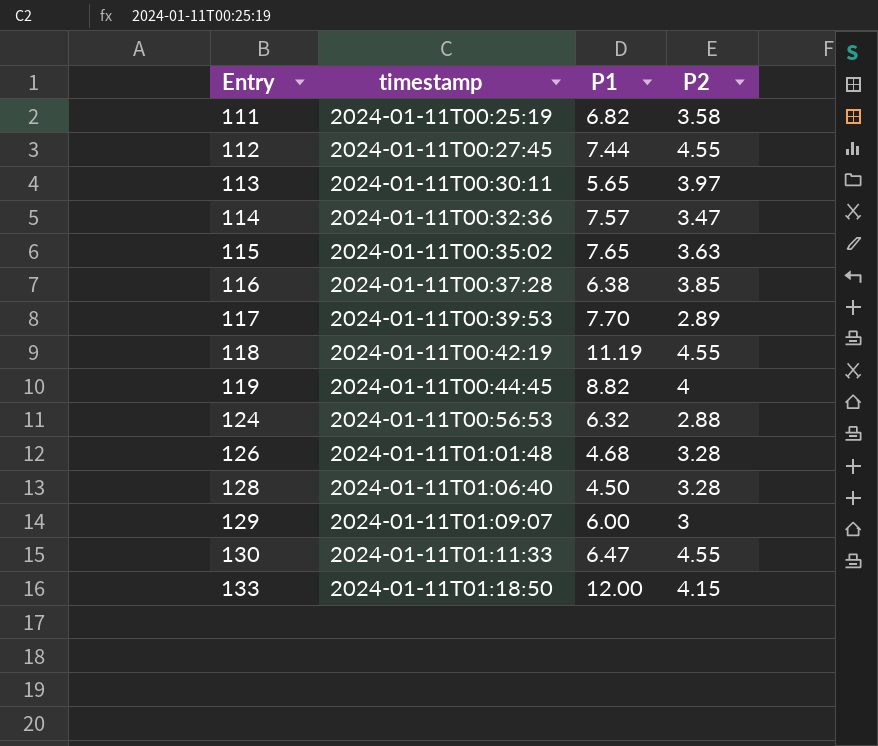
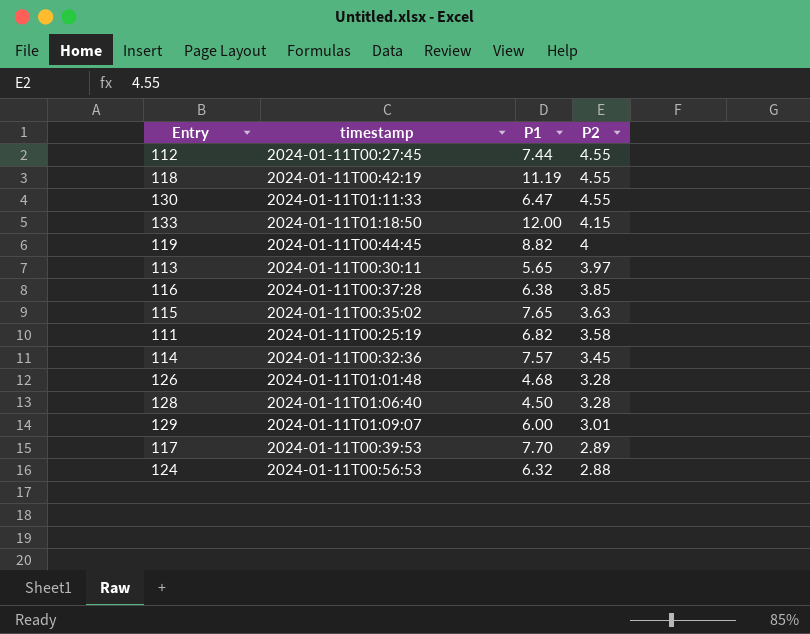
row order: Entry ascending -> P2 descending
114 | P2: 3.47 -> 3.45
129 | P2: 3 -> 3.01

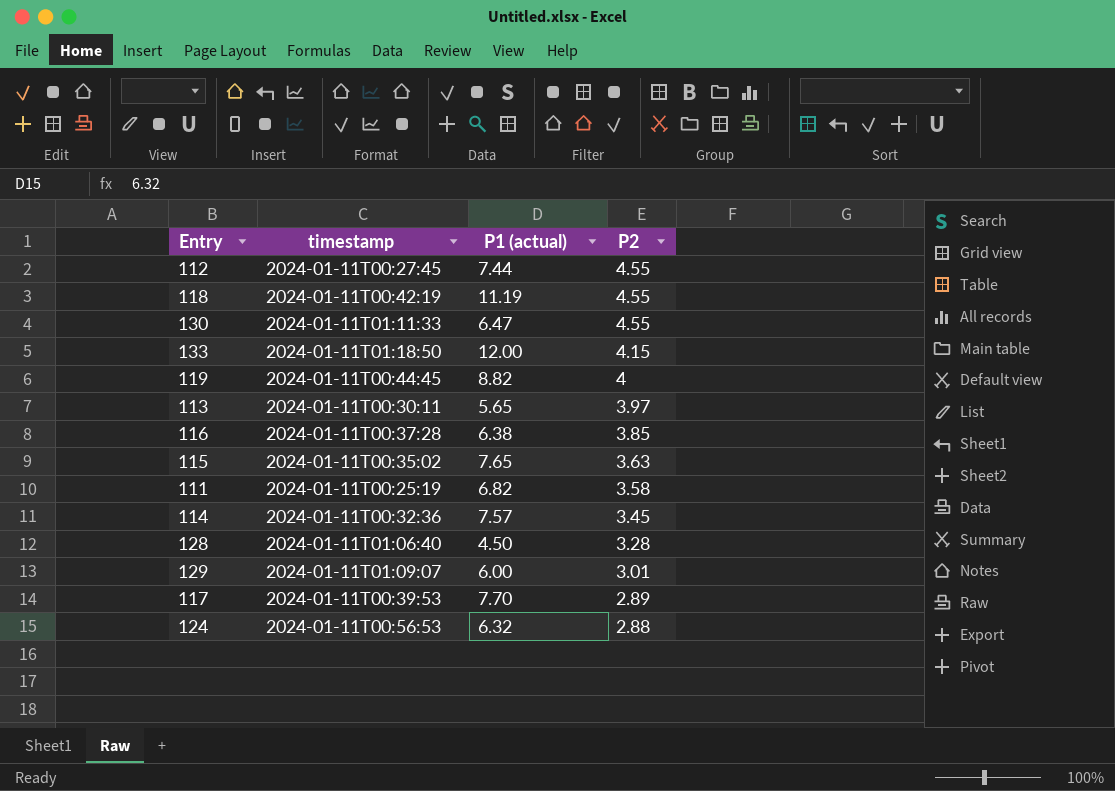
column name: P1 -> P1 (actual)
row 126: 2024-01-11T01:01:48 | 4.68 | 3.28 -> none

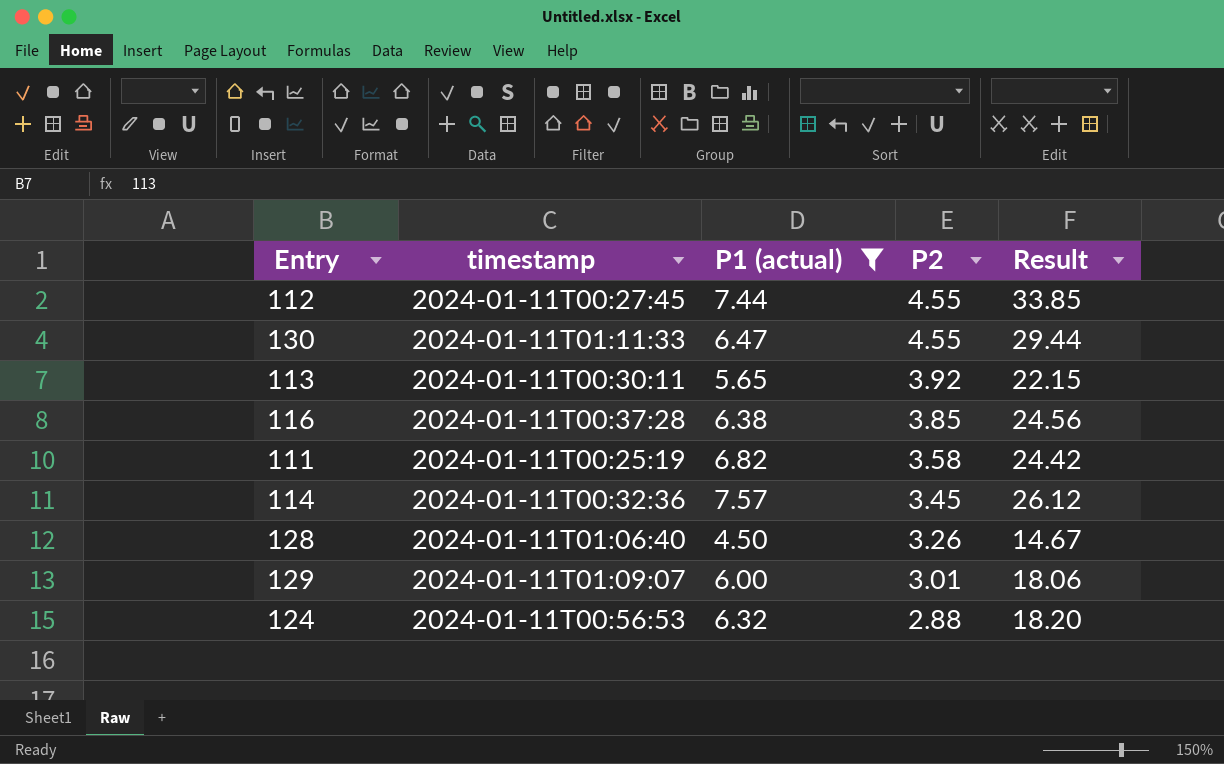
filter: none -> P1 (actual) <= 7.57
column Result | formula: none -> [P1 (actual)] * [P2]
113 | P2: 3.97 -> 3.92
128 | P2: 3.28 -> 3.26

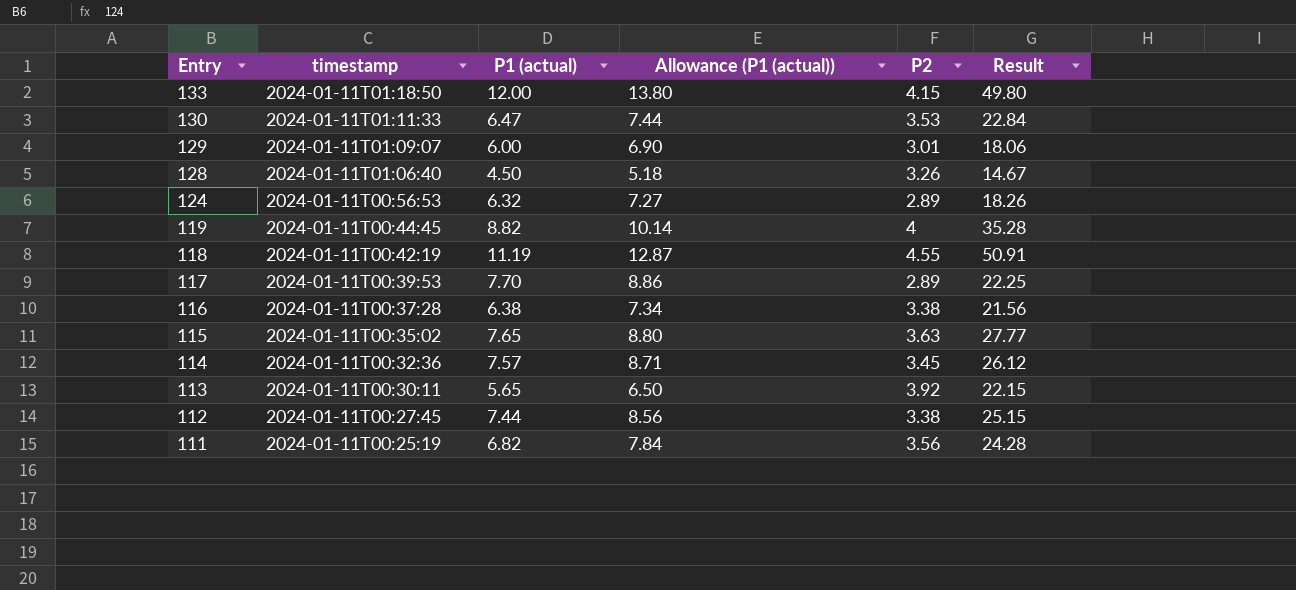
filter: P1 (actual) <= 7.57 -> none
row order: P2 descending -> Entry descending
column Allowance (P1 (actual)) | formula: none -> [P1 (actual)] * 1.15
130 | P2: 4.55 -> 3.53
130 | Result: 29.44 -> 22.84
124 | P2: 2.88 -> 2.89
124 | Result: 18.20 -> 18.26
116 | P2: 3.85 -> 3.38
116 | Result: 24.56 -> 21.56
112 | P2: 4.55 -> 3.38
112 | Result: 33.85 -> 25.15
111 | P2: 3.58 -> 3.56
111 | Result: 24.42 -> 24.28

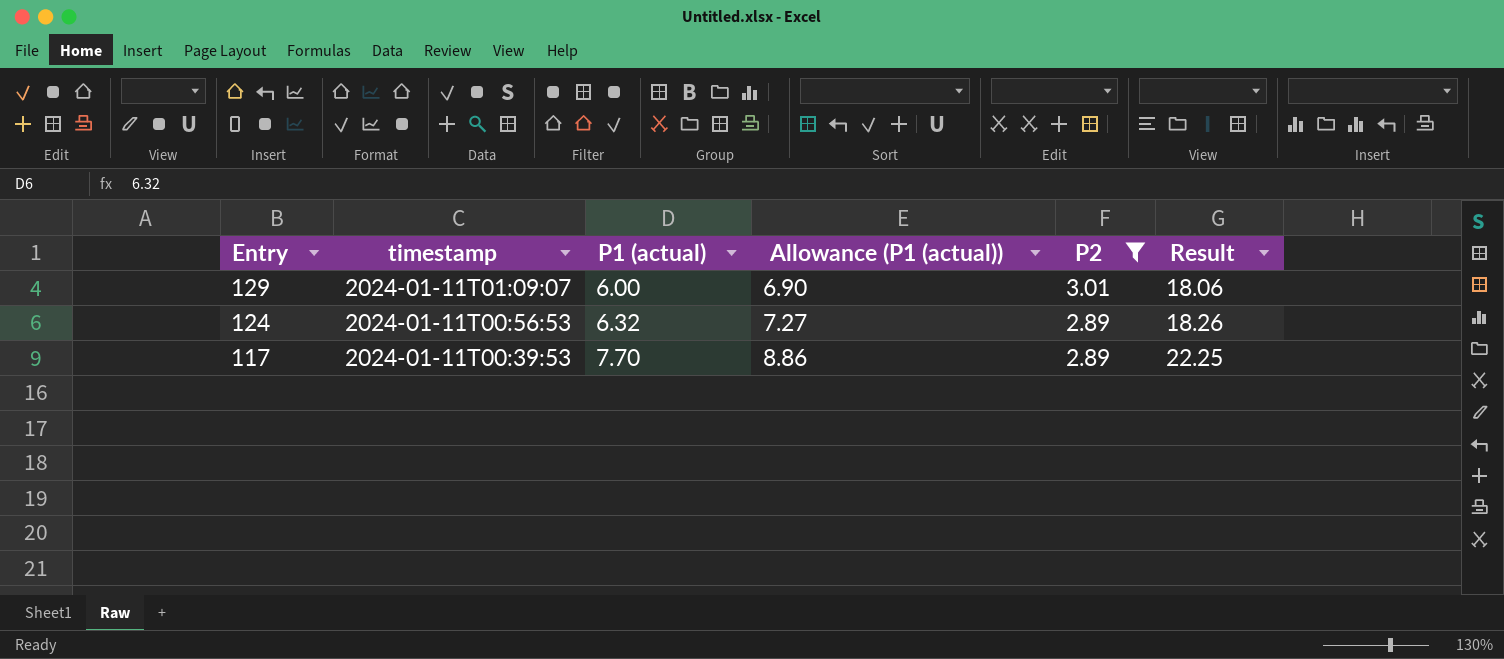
filter: none -> P2 <= 3.01

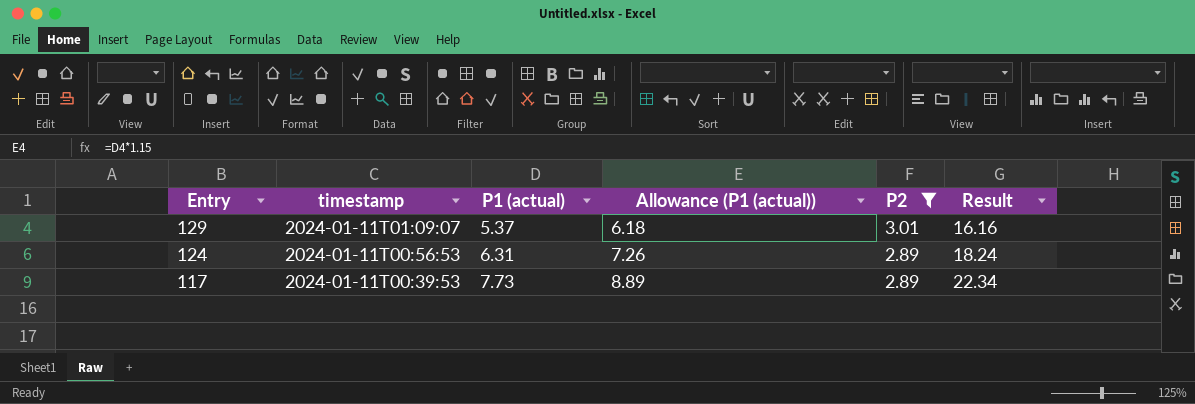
129 | P1 (actual): 6.00 -> 5.37
129 | Allowance (P1 (actual)): 6.90 -> 6.18
129 | Result: 18.06 -> 16.16
124 | P1 (actual): 6.32 -> 6.31
124 | Allowance (P1 (actual)): 7.27 -> 7.26
124 | Result: 18.26 -> 18.24
117 | P1 (actual): 7.70 -> 7.73
117 | Allowance (P1 (actual)): 8.86 -> 8.89
117 | Result: 22.25 -> 22.34

